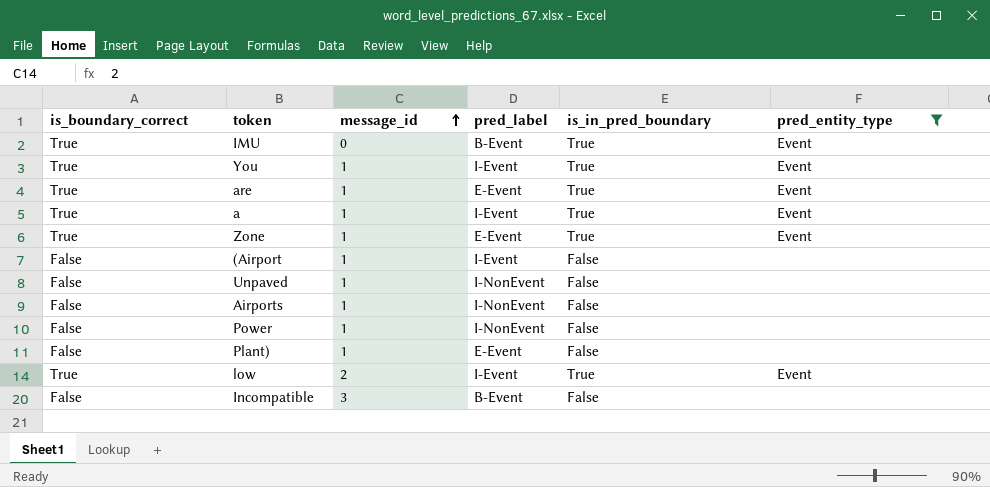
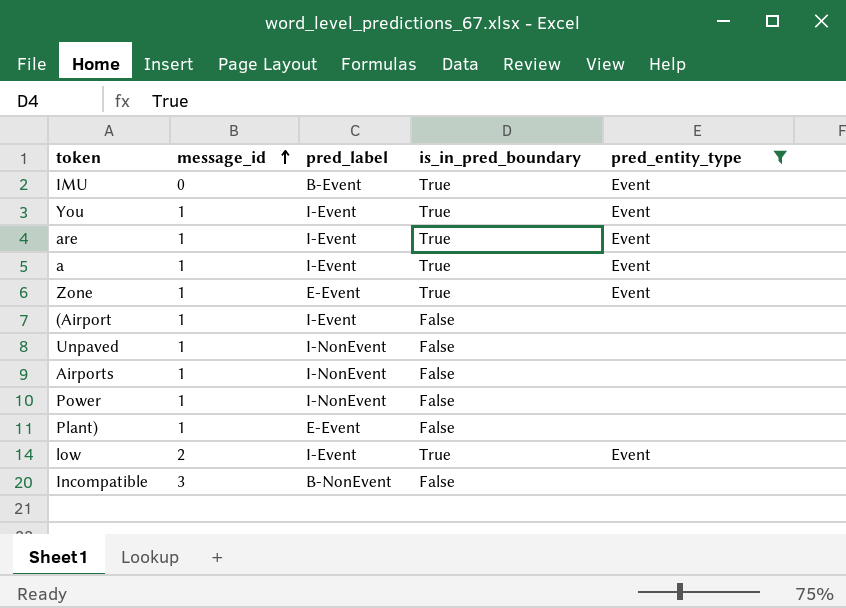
column is_boundary_correct | position: 1 -> none
are | pred_label: E-Event -> I-Event
Incompatible | pred_label: B-Event -> B-NonEvent

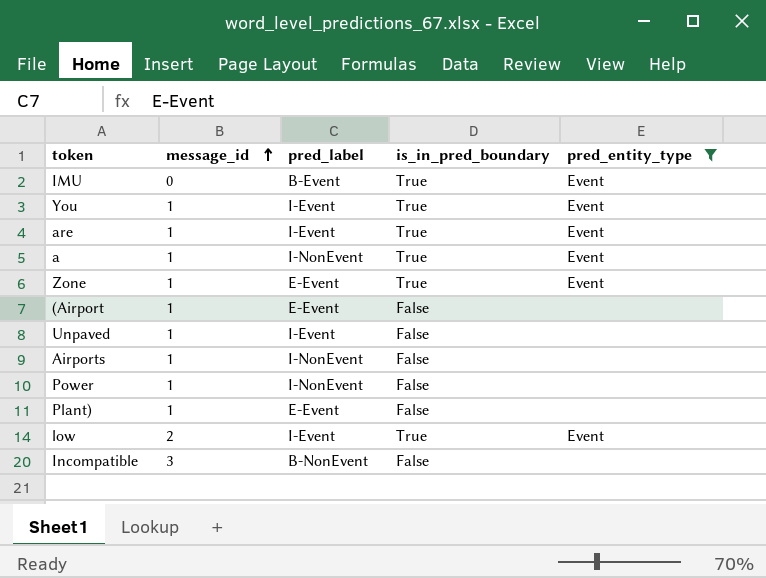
a | pred_label: I-Event -> I-NonEvent
(Airport | pred_label: I-Event -> E-Event
Unpaved | pred_label: I-NonEvent -> I-Event

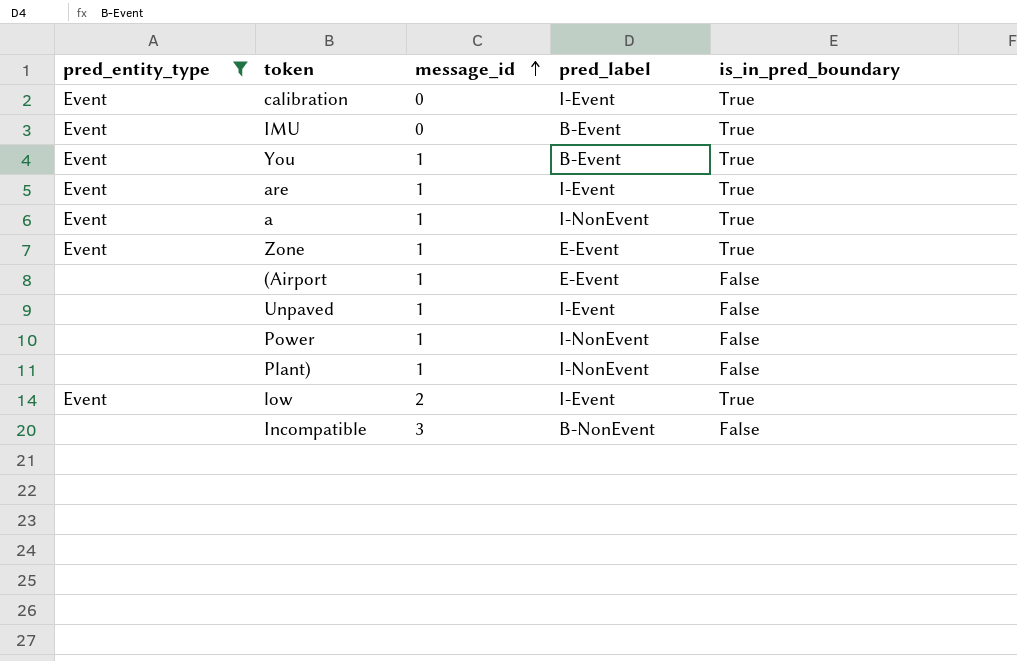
column pred_entity_type | position: 5 -> 1
row Airports: 1 | I-NonEvent | False | none -> none
row calibration: none -> Event | 0 | I-Event | True
You | pred_label: I-Event -> B-Event
Plant) | pred_label: E-Event -> I-NonEvent

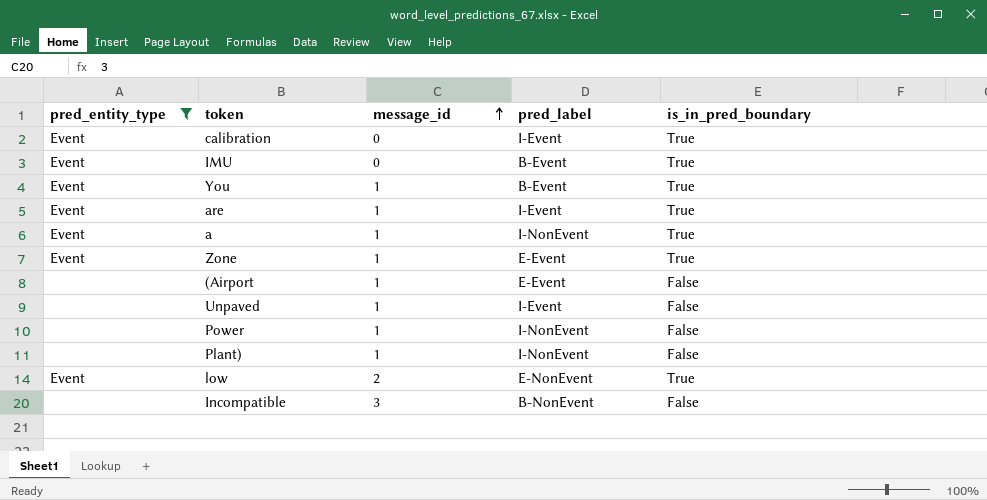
low | pred_label: I-Event -> E-NonEvent

